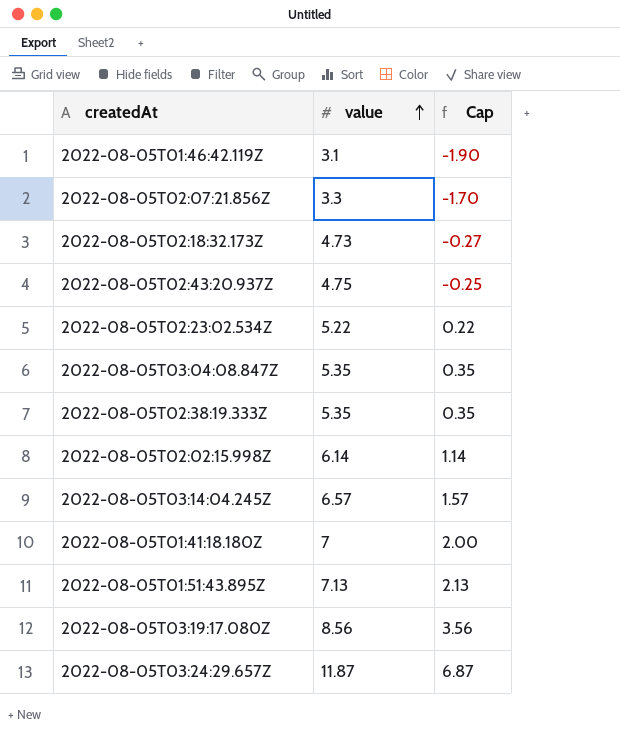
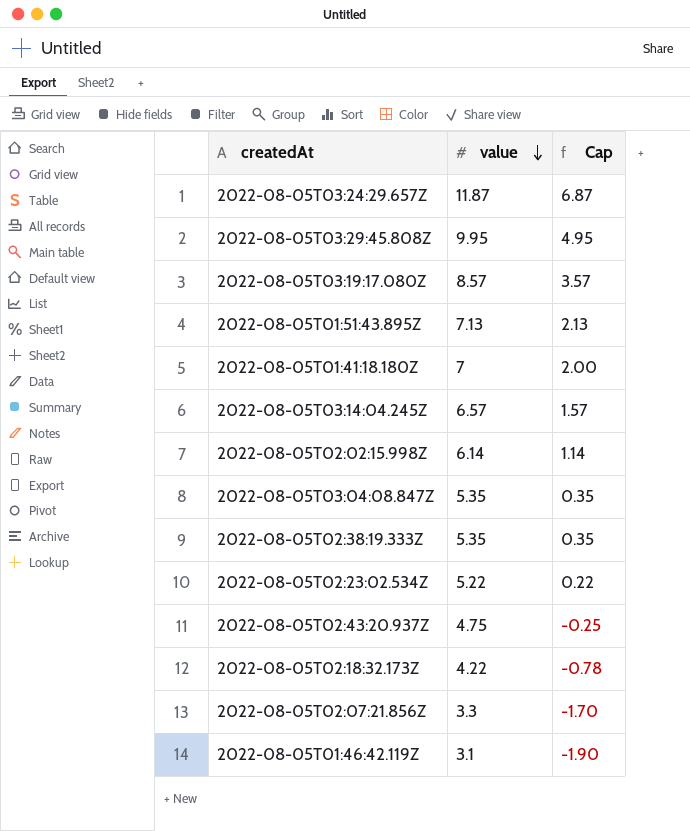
row order: value ascending -> value descending
row 2022-08-05T03:29:45.808Z: none -> 9.95 | 4.95
2022-08-05T03:19:17.080Z | value: 8.56 -> 8.57
2022-08-05T03:19:17.080Z | Cap: 3.56 -> 3.57
2022-08-05T02:18:32.173Z | value: 4.73 -> 4.22
2022-08-05T02:18:32.173Z | Cap: -0.27 -> -0.78

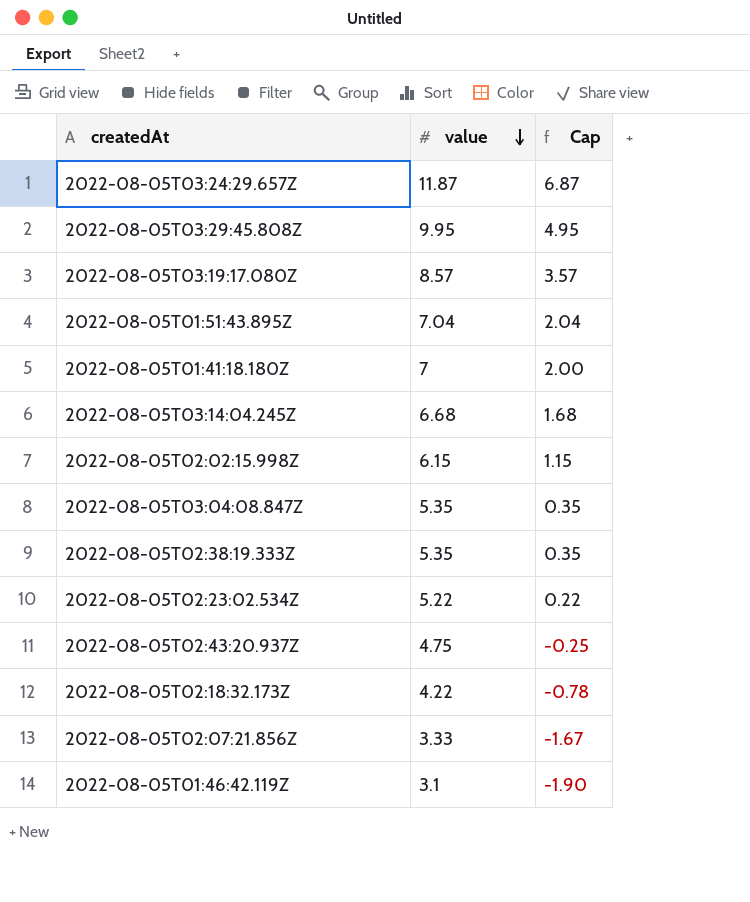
2022-08-05T01:51:43.895Z | value: 7.13 -> 7.04
2022-08-05T01:51:43.895Z | Cap: 2.13 -> 2.04
2022-08-05T03:14:04.245Z | value: 6.57 -> 6.68
2022-08-05T03:14:04.245Z | Cap: 1.57 -> 1.68
2022-08-05T02:02:15.998Z | value: 6.14 -> 6.15
2022-08-05T02:02:15.998Z | Cap: 1.14 -> 1.15
2022-08-05T02:07:21.856Z | value: 3.3 -> 3.33
2022-08-05T02:07:21.856Z | Cap: -1.70 -> -1.67

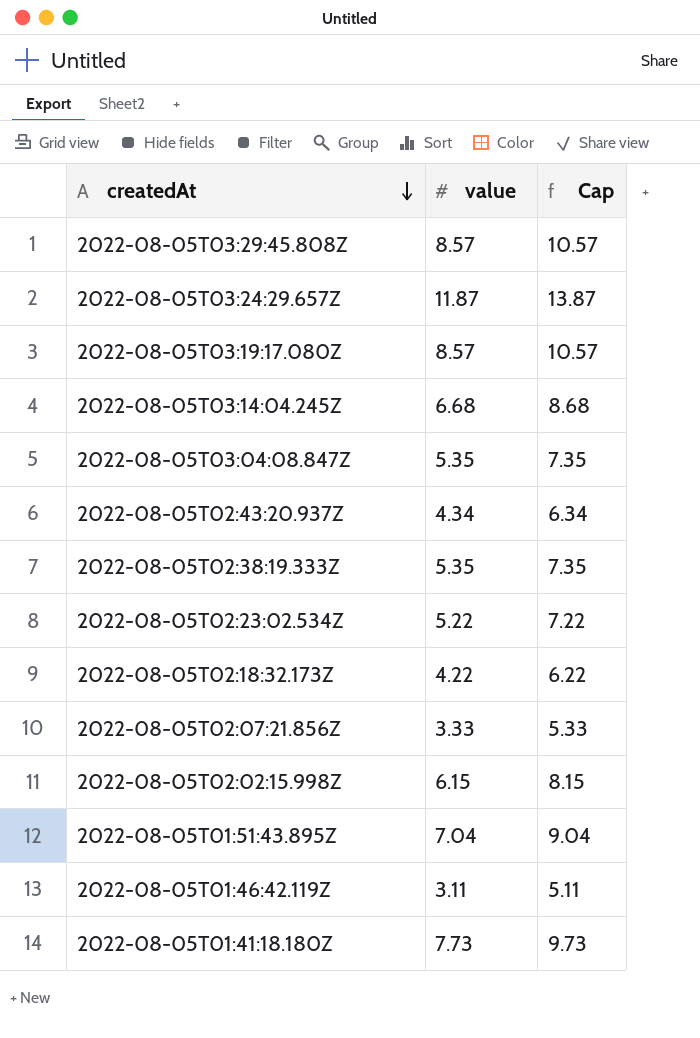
row order: value descending -> createdAt descending
column Cap | formula: [value] - 5 -> [value] + 2
2022-08-05T03:29:45.808Z | value: 9.95 -> 8.57
2022-08-05T02:43:20.937Z | value: 4.75 -> 4.34
2022-08-05T01:46:42.119Z | value: 3.1 -> 3.11
2022-08-05T01:41:18.180Z | value: 7 -> 7.73

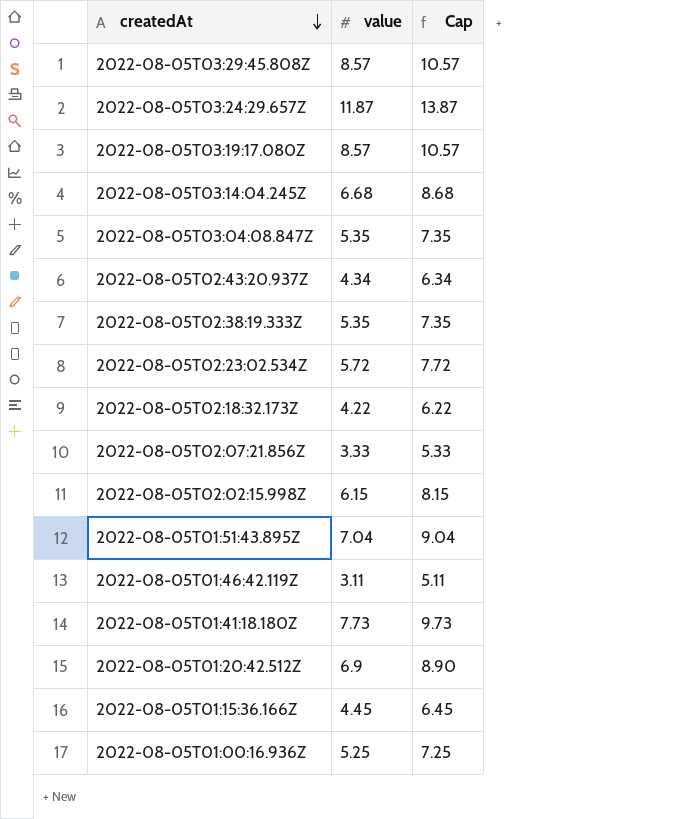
2022-08-05T02:23:02.534Z | value: 5.22 -> 5.72
2022-08-05T02:23:02.534Z | Cap: 7.22 -> 7.72
row 2022-08-05T01:20:42.512Z: none -> 6.9 | 8.90
row 2022-08-05T01:15:36.166Z: none -> 4.45 | 6.45
row 2022-08-05T01:00:16.936Z: none -> 5.25 | 7.25

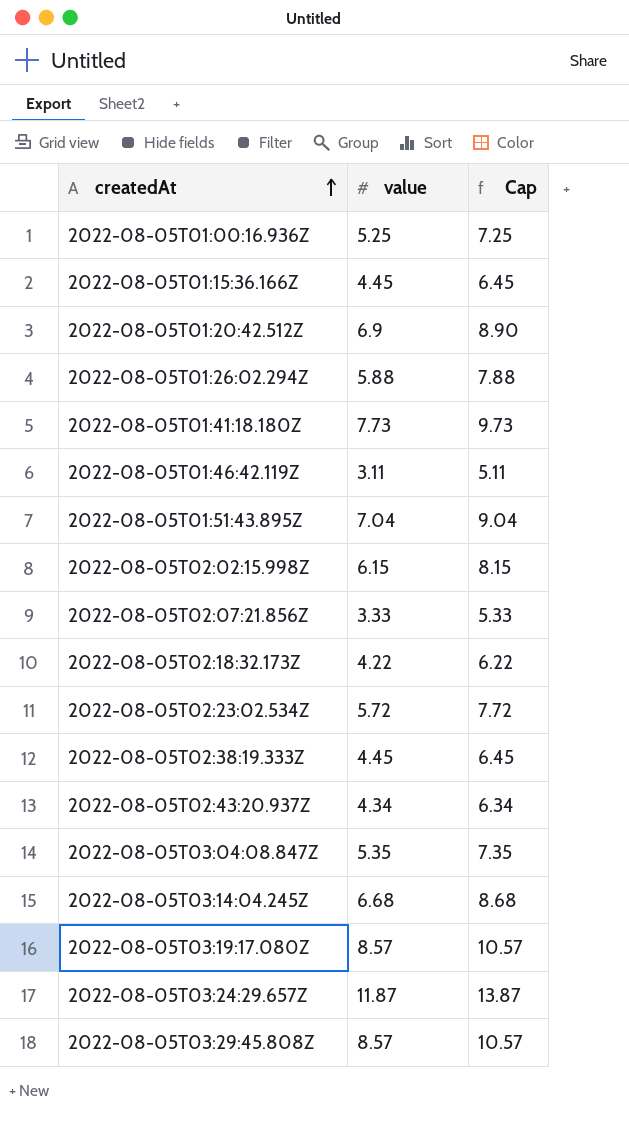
row order: createdAt descending -> createdAt ascending
row 2022-08-05T01:26:02.294Z: none -> 5.88 | 7.88
2022-08-05T02:38:19.333Z | value: 5.35 -> 4.45
2022-08-05T02:38:19.333Z | Cap: 7.35 -> 6.45

